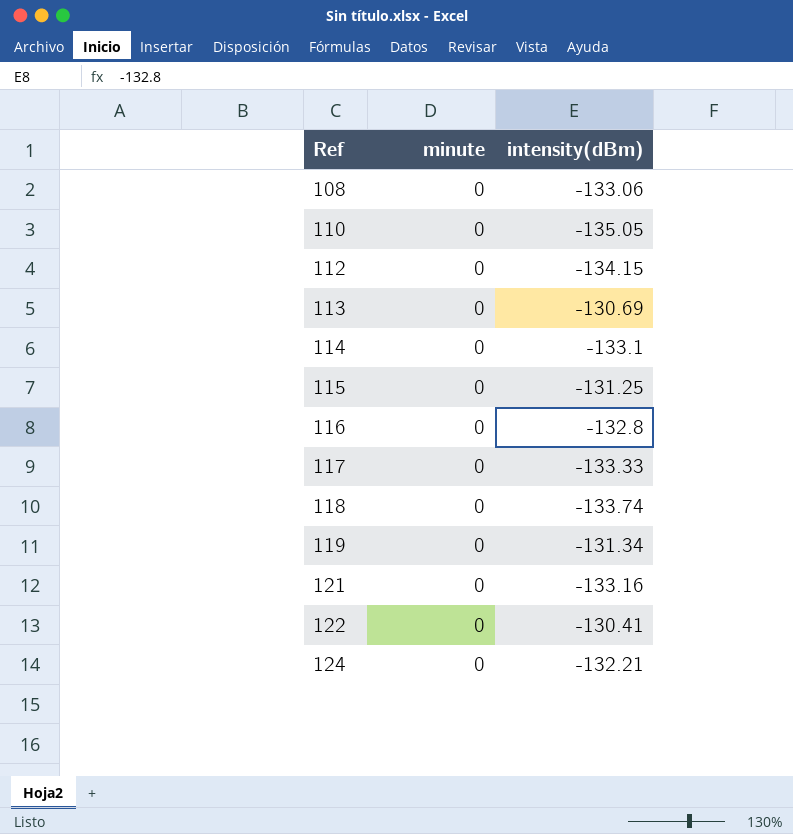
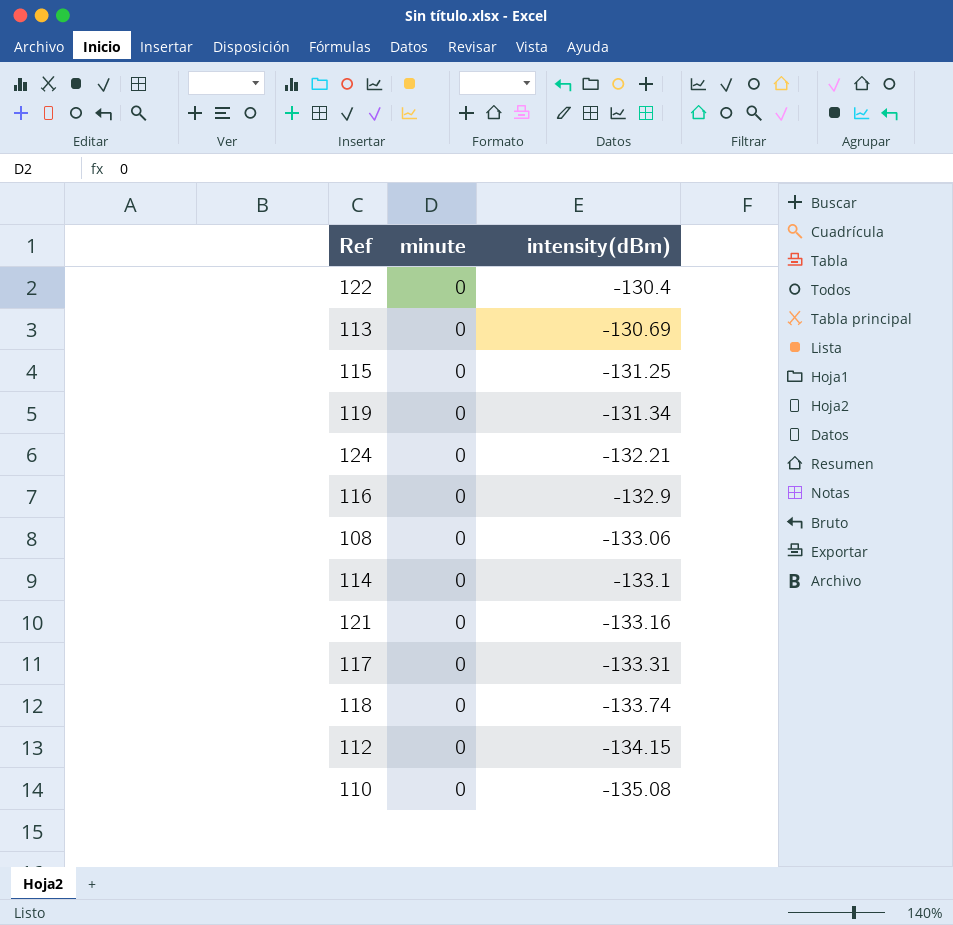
row order: Ref ascending -> intensity(dBm) descending
122 | intensity(dBm): -130.41 -> -130.4
116 | intensity(dBm): -132.8 -> -132.9
117 | intensity(dBm): -133.33 -> -133.31
110 | intensity(dBm): -135.05 -> -135.08

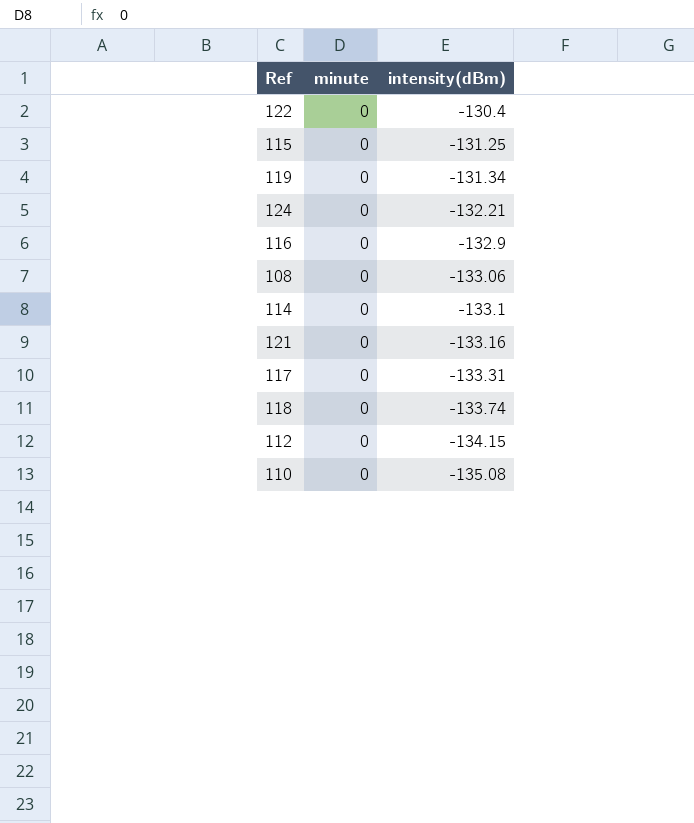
row 113: 0 | -130.69 -> none

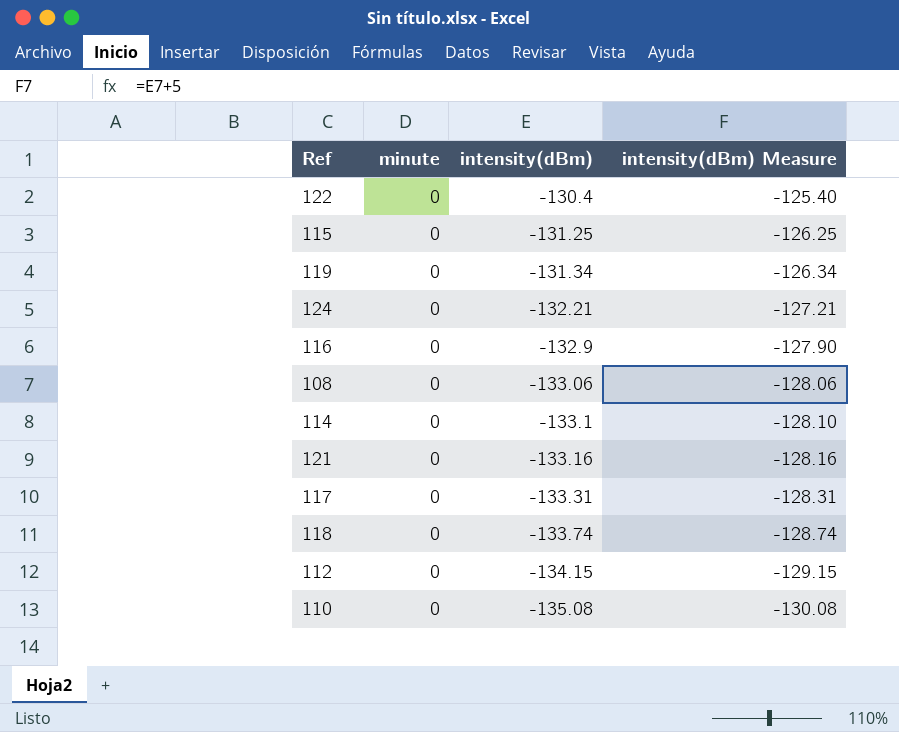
column intensity(dBm) Measure | formula: none -> [intensity(dBm)] + 5

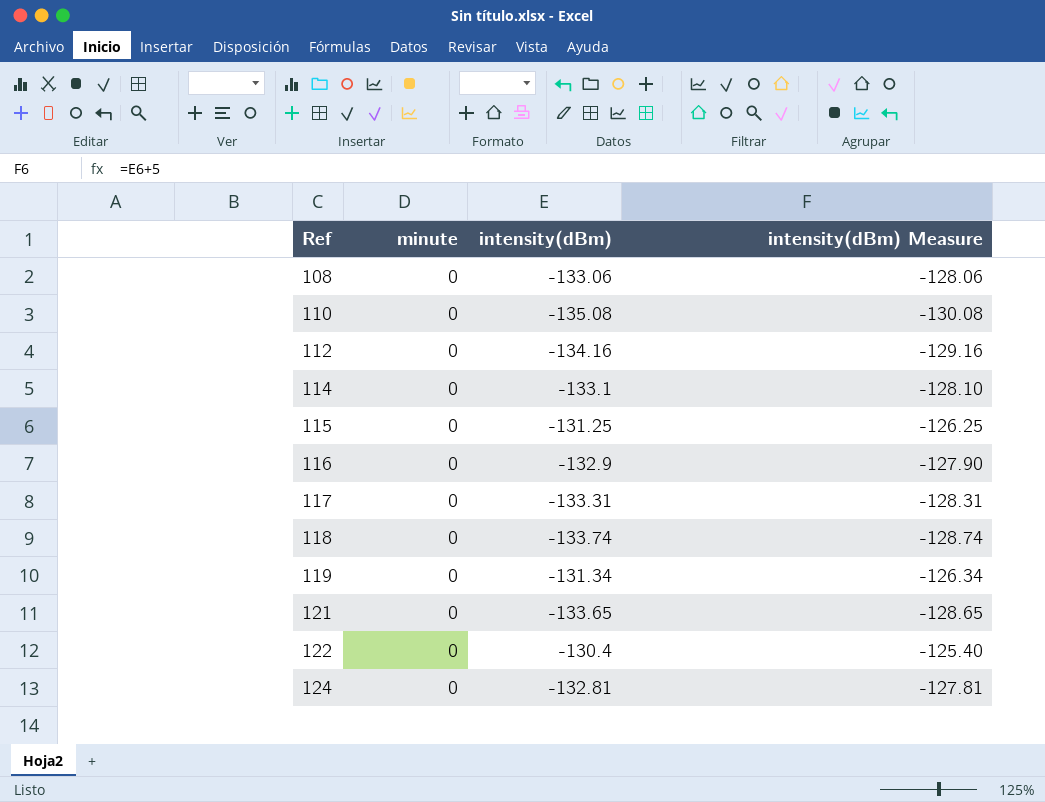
row order: intensity(dBm) descending -> Ref ascending
112 | intensity(dBm): -134.15 -> -134.16
112 | intensity(dBm) Measure: -129.15 -> -129.16
121 | intensity(dBm): -133.16 -> -133.65
121 | intensity(dBm) Measure: -128.16 -> -128.65
124 | intensity(dBm): -132.21 -> -132.81
124 | intensity(dBm) Measure: -127.21 -> -127.81

